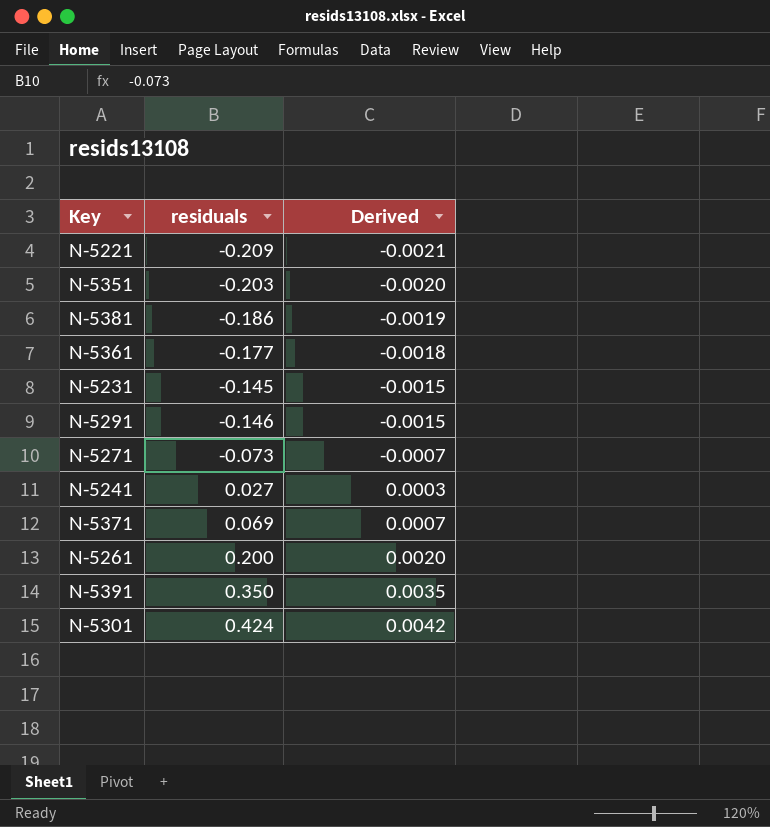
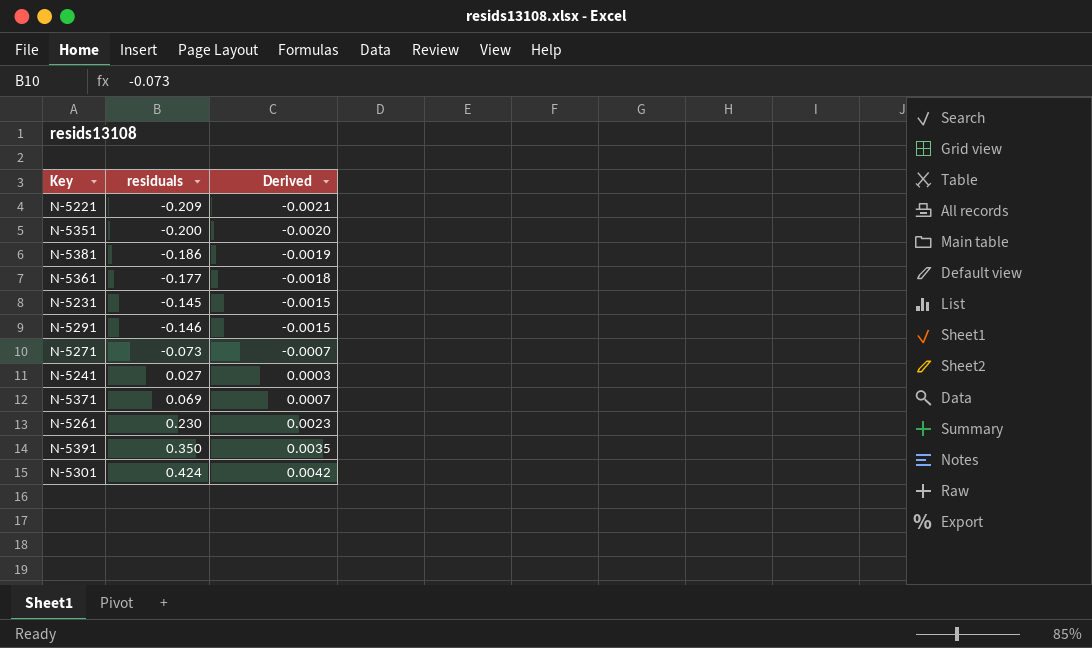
N-5351 | residuals: -0.203 -> -0.200
N-5261 | residuals: 0.200 -> 0.230
N-5261 | Derived: 0.0020 -> 0.0023

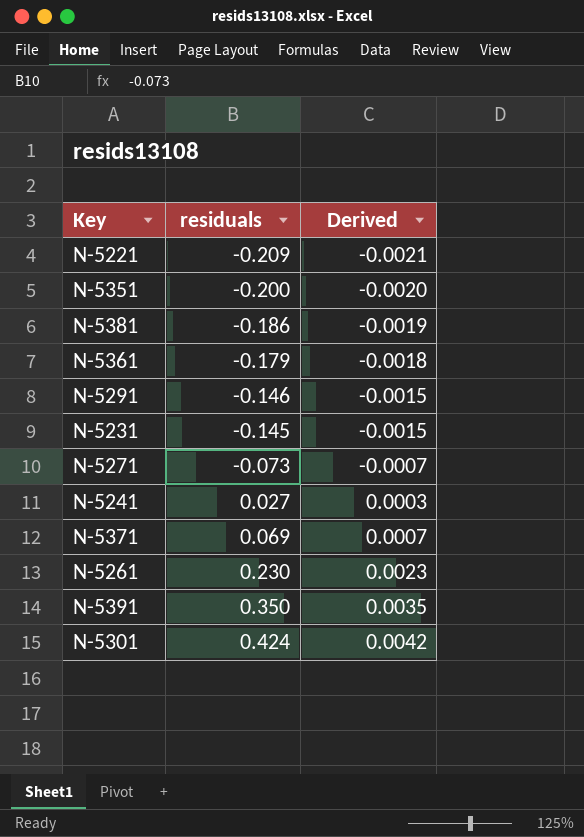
row order: Derived ascending -> residuals ascending
N-5361 | residuals: -0.177 -> -0.179

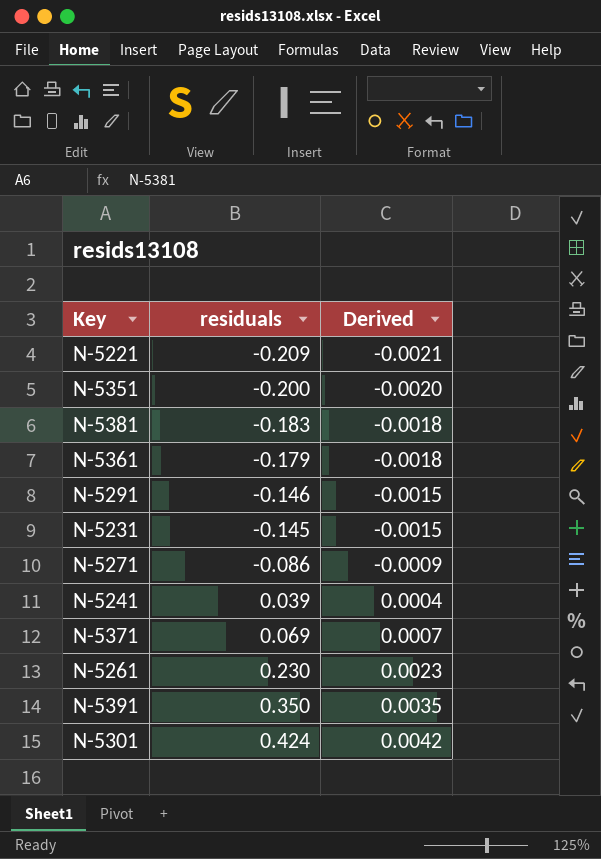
N-5381 | residuals: -0.186 -> -0.183
N-5381 | Derived: -0.0019 -> -0.0018
N-5271 | residuals: -0.073 -> -0.086
N-5271 | Derived: -0.0007 -> -0.0009
N-5241 | residuals: 0.027 -> 0.039
N-5241 | Derived: 0.0003 -> 0.0004

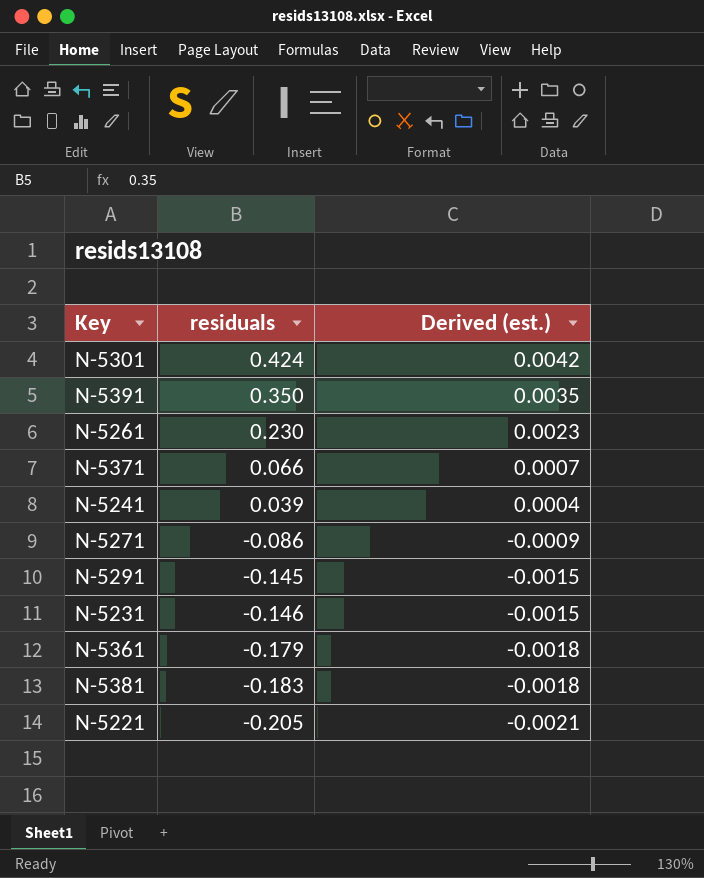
row order: residuals ascending -> residuals descending
column name: Derived -> Derived (est.)
row N-5351: -0.200 | -0.0020 -> none
N-5371 | residuals: 0.069 -> 0.066
N-5291 | residuals: -0.146 -> -0.145
N-5231 | residuals: -0.145 -> -0.146
N-5221 | residuals: -0.209 -> -0.205

